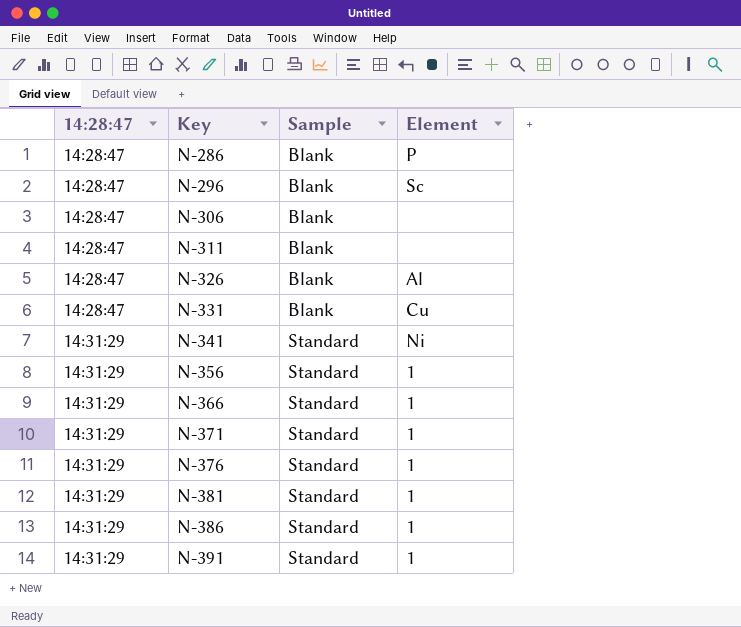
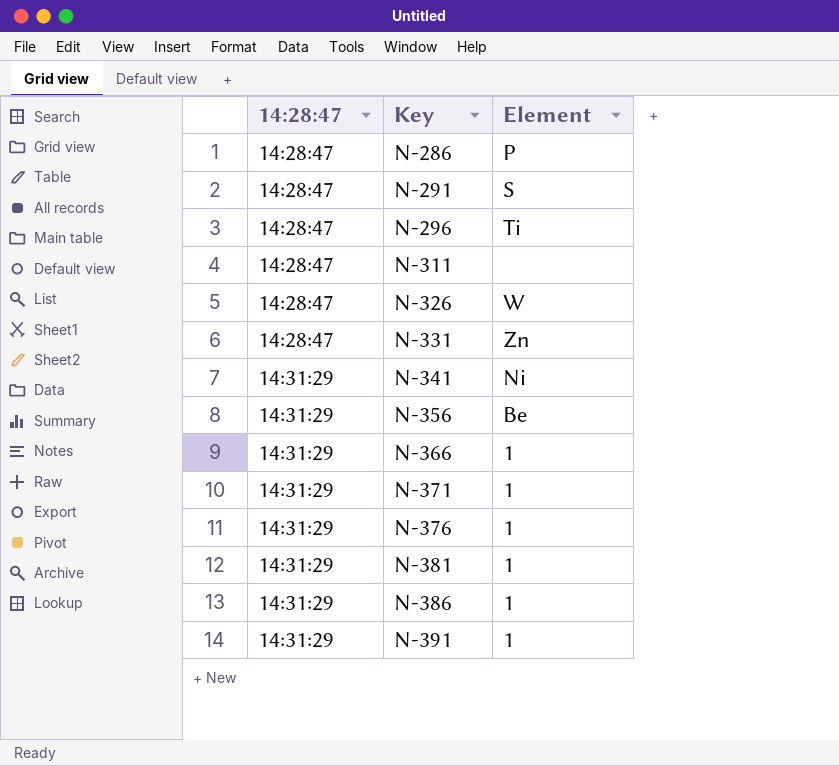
column Sample | position: 3 -> none
row N-306: 14:28:47 | Blank | none -> none
row N-291: none -> 14:28:47 | S
N-296 | Element: Sc -> Ti
N-326 | Element: Al -> W
N-331 | Element: Cu -> Zn
N-356 | Element: 1 -> Be

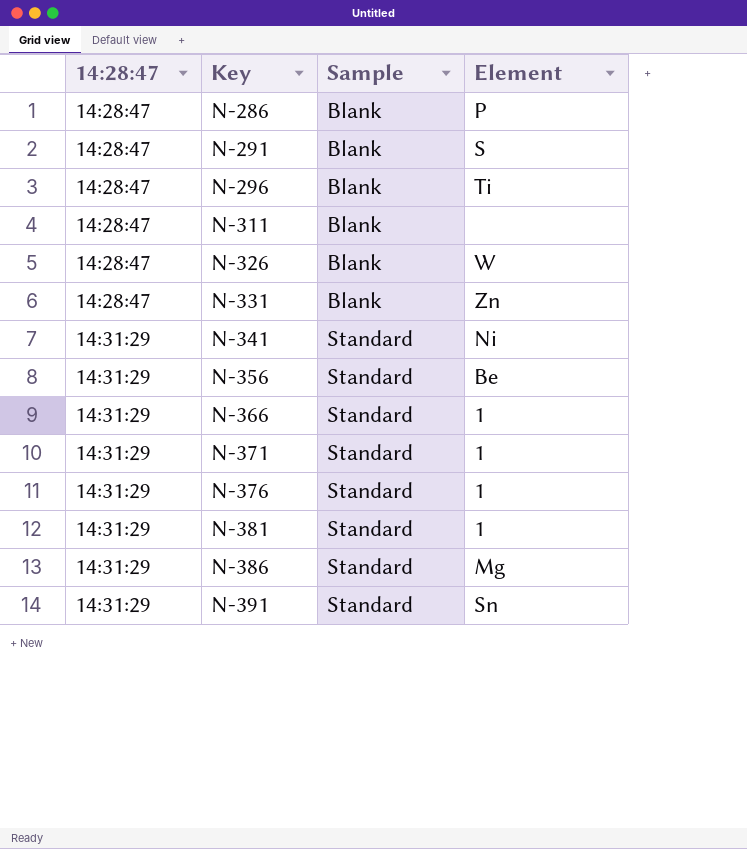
column Sample | position: none -> 3
N-386 | Element: 1 -> Mg
N-391 | Element: 1 -> Sn

